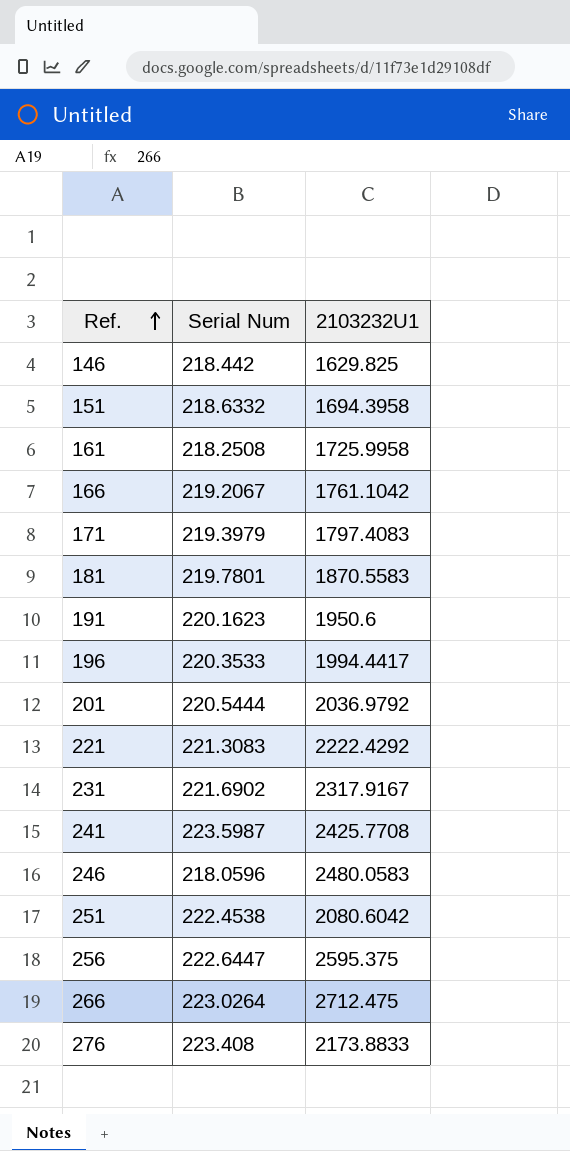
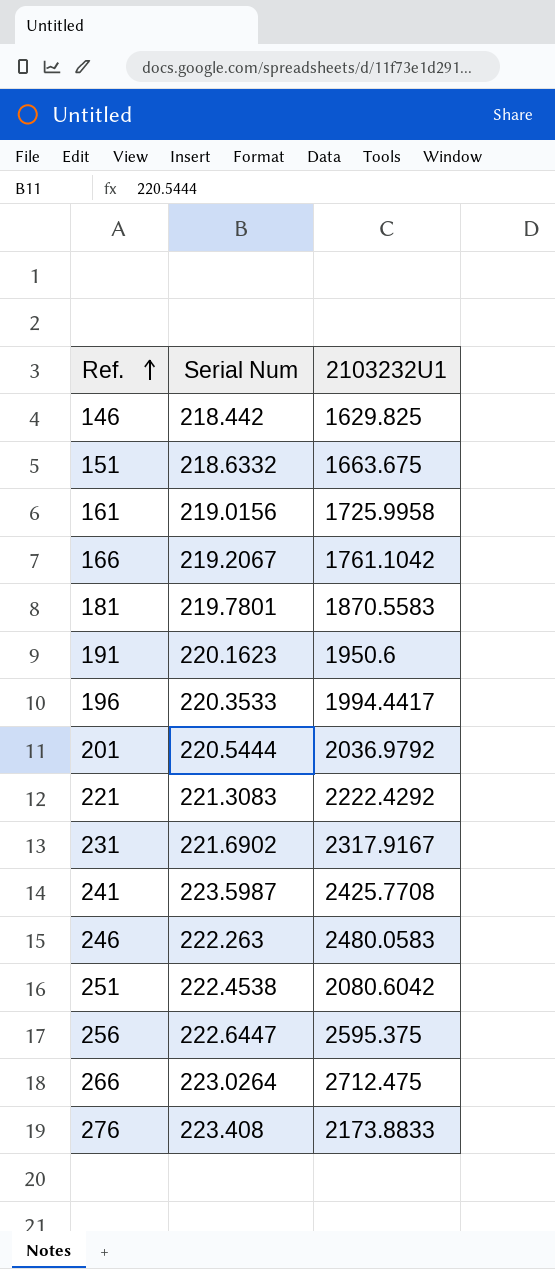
row 171: 219.3979 | 1797.4083 -> none
151 | 2103232U1: 1694.3958 -> 1663.675
161 | Serial Num: 218.2508 -> 219.0156
246 | Serial Num: 218.0596 -> 222.263

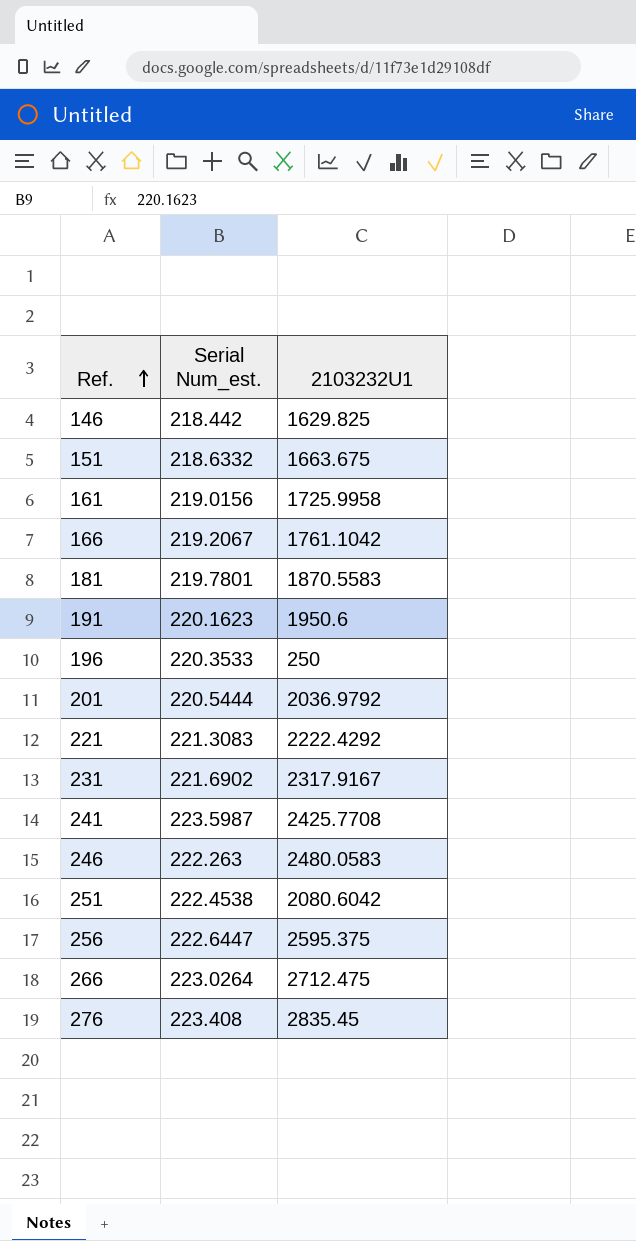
column name: Serial Num -> Serial Num_est.
196 | 2103232U1: 1994.4417 -> 250
276 | 2103232U1: 2173.8833 -> 2835.45

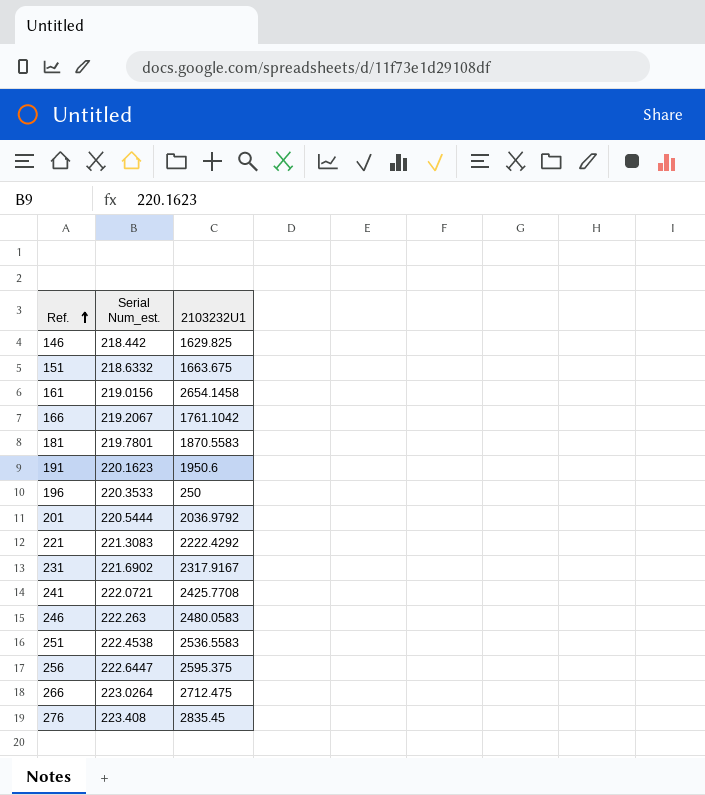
161 | 2103232U1: 1725.9958 -> 2654.1458
241 | Serial Num_est.: 223.5987 -> 222.0721
251 | 2103232U1: 2080.6042 -> 2536.5583

